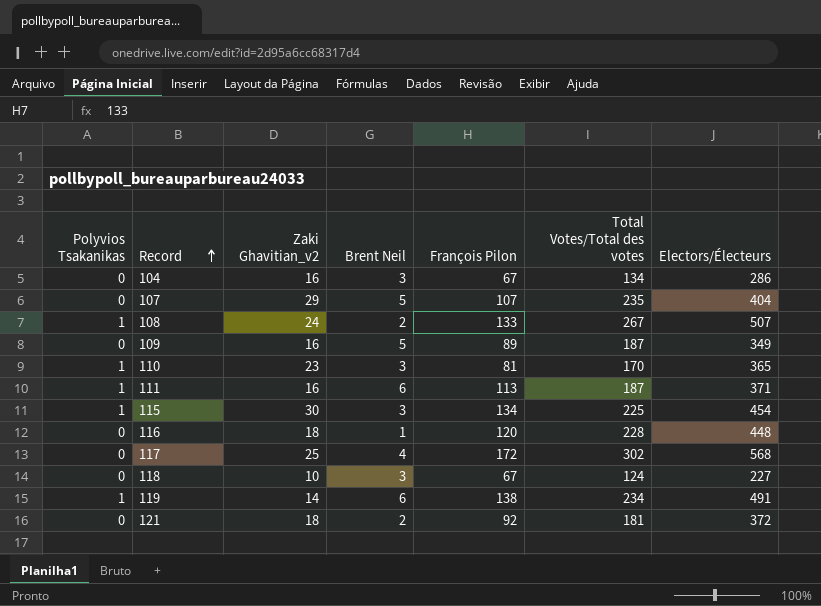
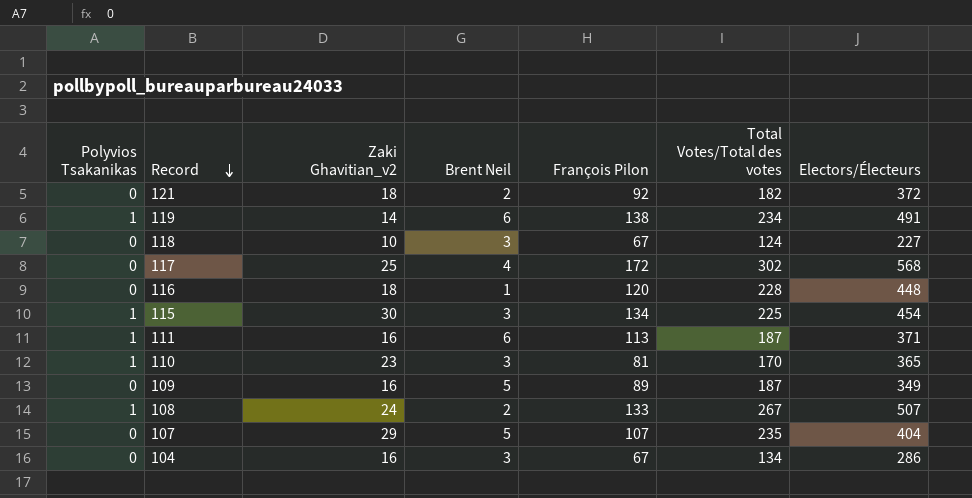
row order: Record ascending -> Record descending
121 | Total Votes/Total des votes: 181 -> 182

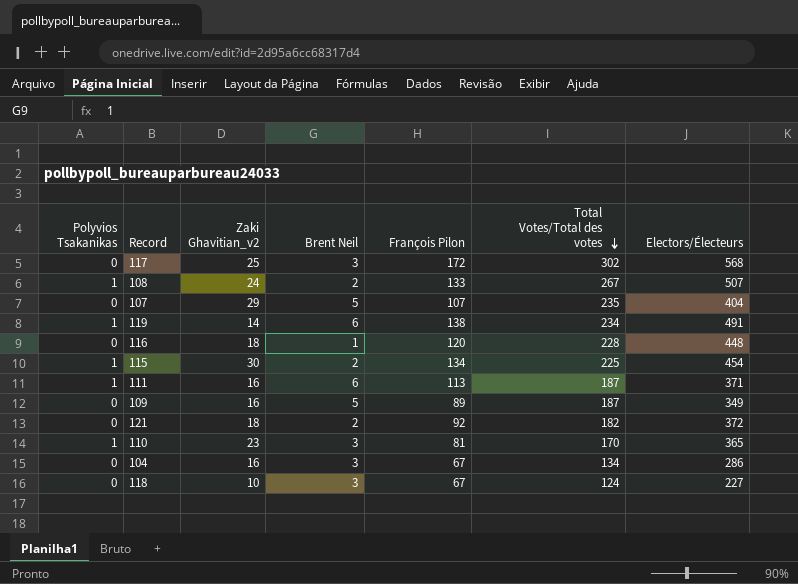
row order: Record descending -> Total Votes/Total des votes descending
117 | Brent Neil: 4 -> 3
115 | Brent Neil: 3 -> 2

